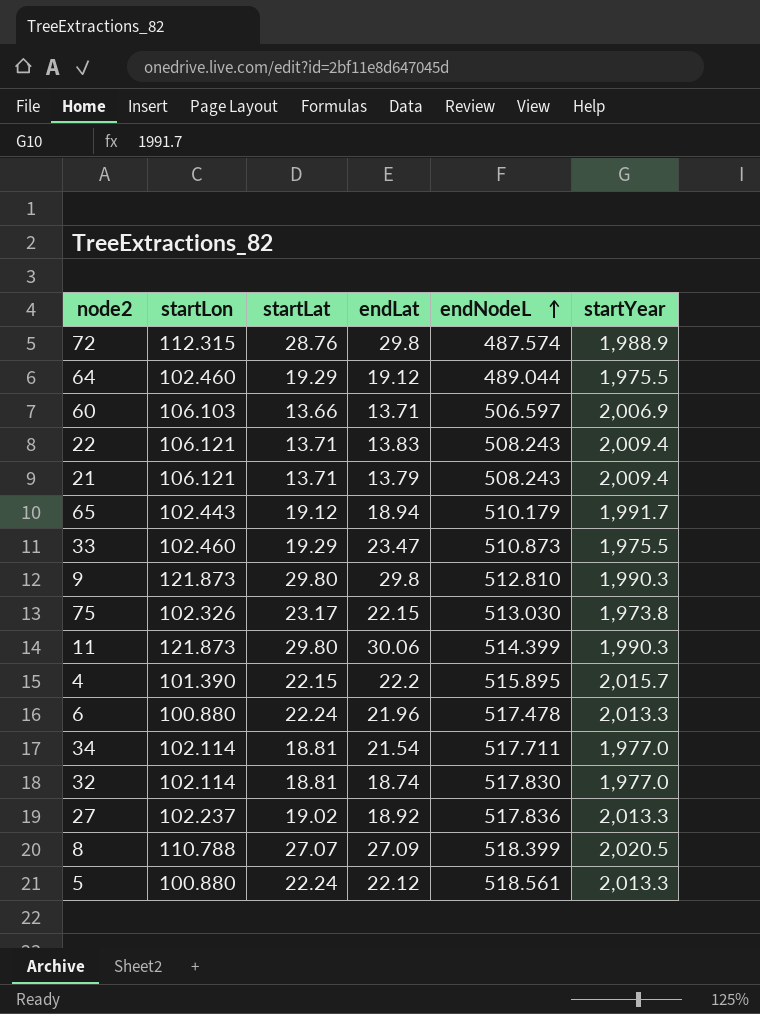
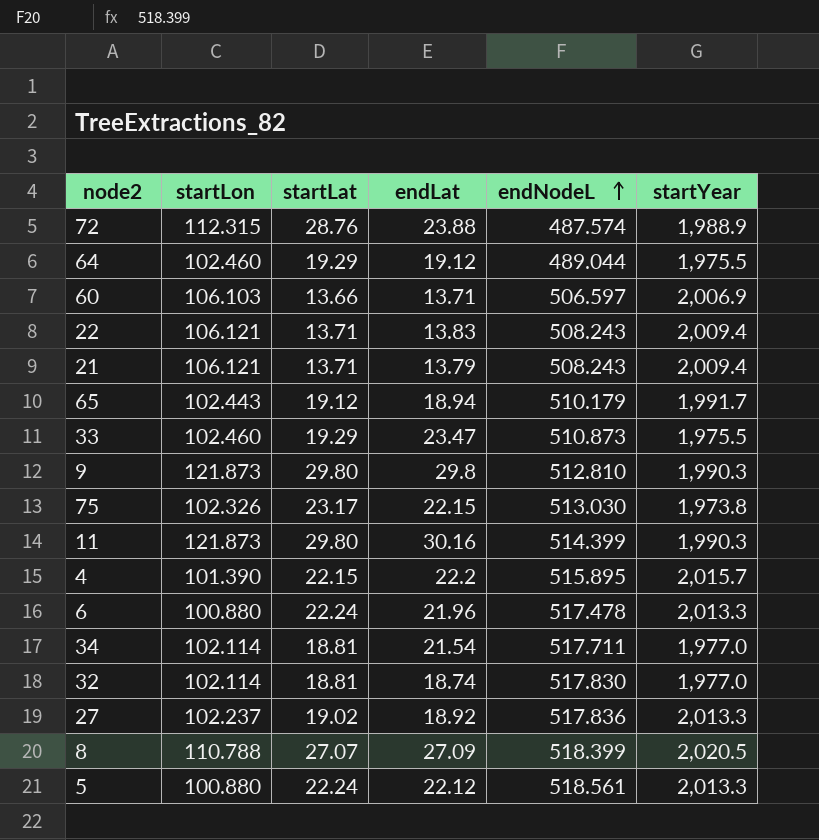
72 | endLat: 29.8 -> 23.88
11 | endLat: 30.06 -> 30.16

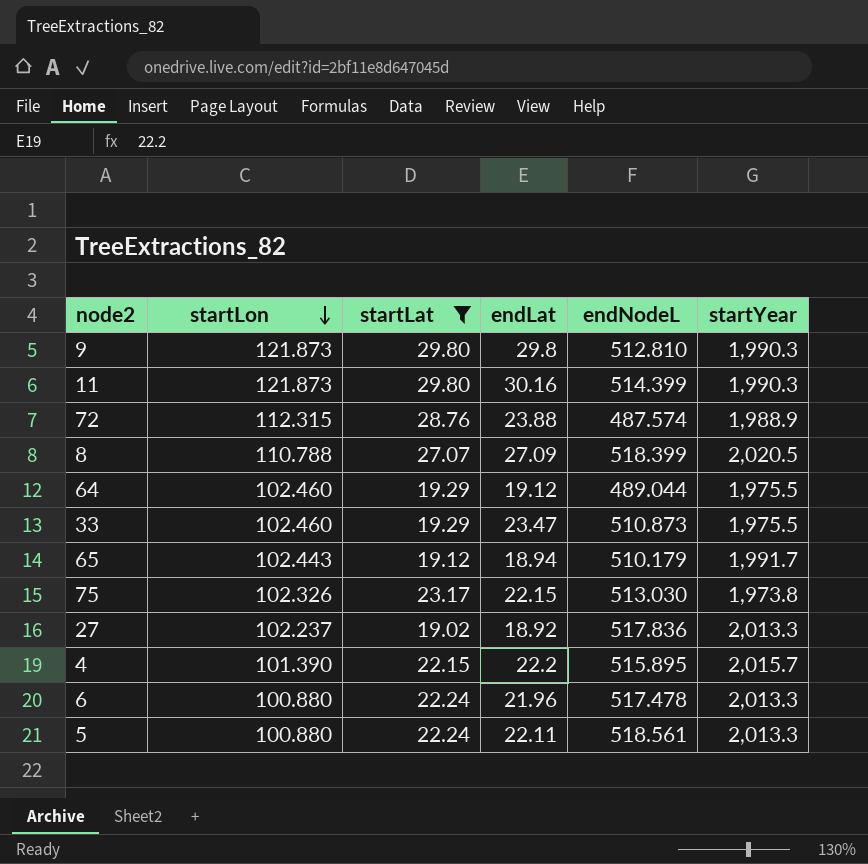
filter: none -> startLat >= 19.02
row order: endNodeL ascending -> startLon descending
5 | endLat: 22.12 -> 22.11

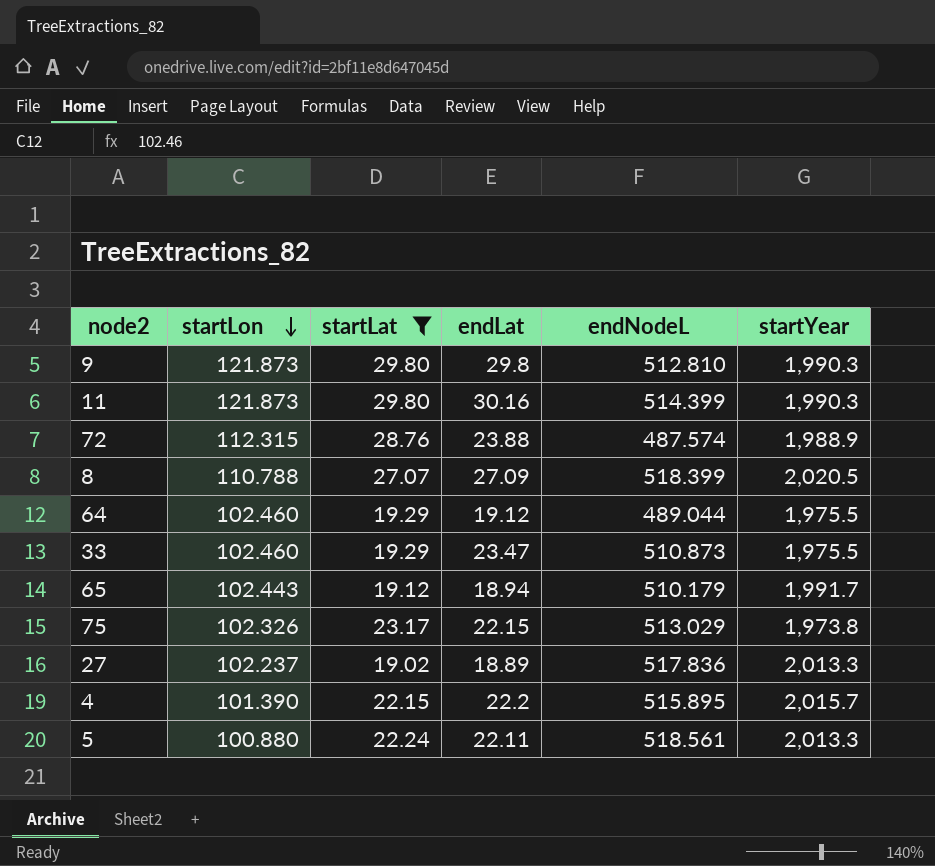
row 6: 100.880 | 22.24 | 21.96 | 517.478 | 2,013.3 -> none
75 | endNodeL: 513.030 -> 513.029
27 | endLat: 18.92 -> 18.89

